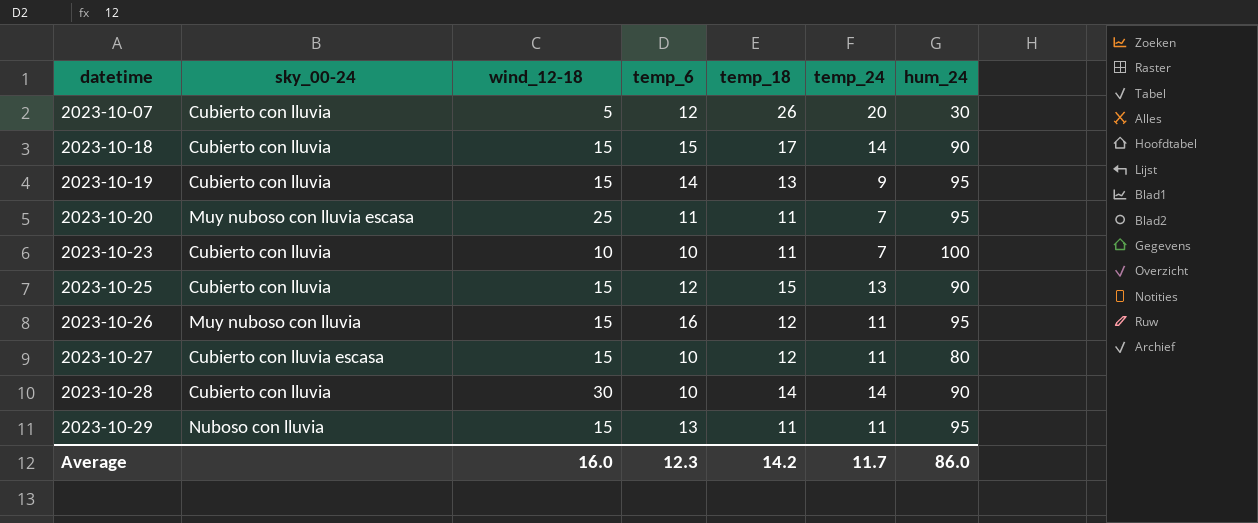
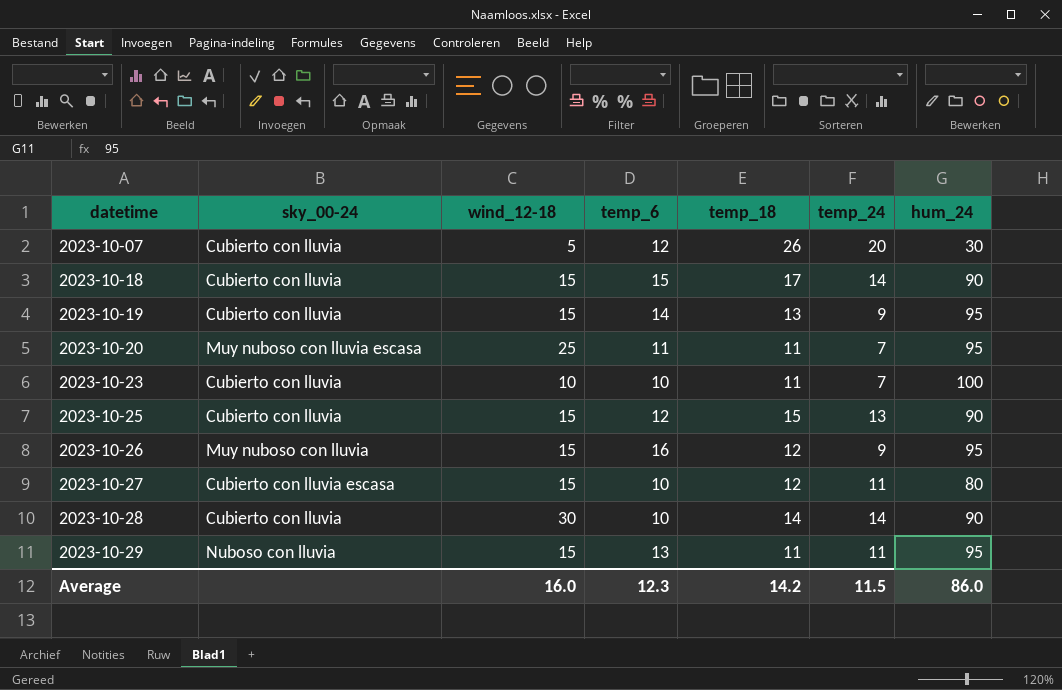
2023-10-26 | temp_24: 11 -> 9
Average | temp_24: 11.7 -> 11.5

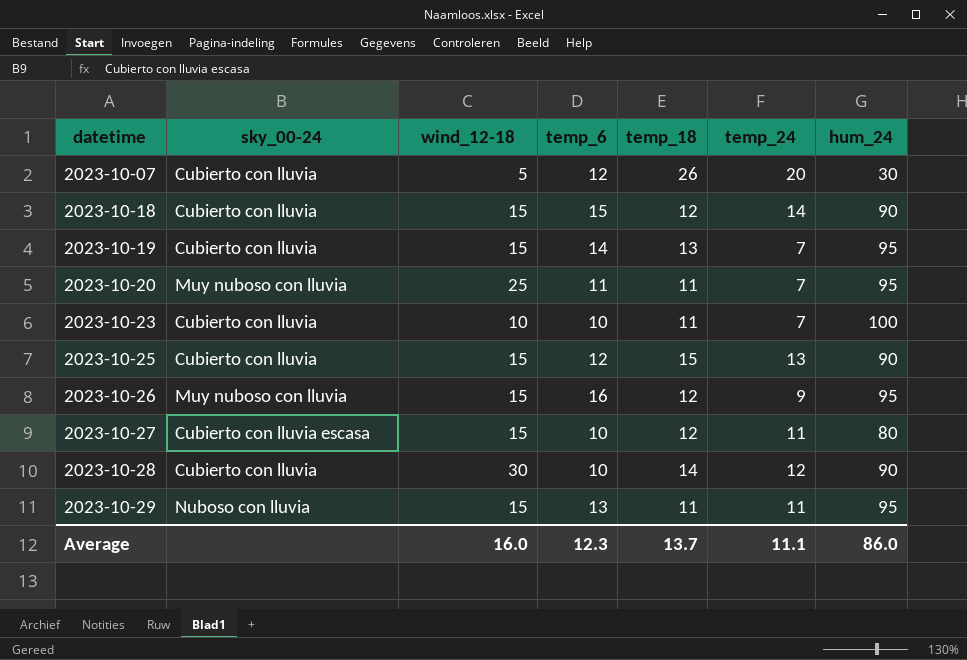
2023-10-18 | temp_18: 17 -> 12
2023-10-19 | temp_24: 9 -> 7
2023-10-20 | sky_00-24: Muy nuboso con lluvia escasa -> Muy nuboso con lluvia
2023-10-28 | temp_24: 14 -> 12
Average | temp_18: 14.2 -> 13.7
Average | temp_24: 11.5 -> 11.1

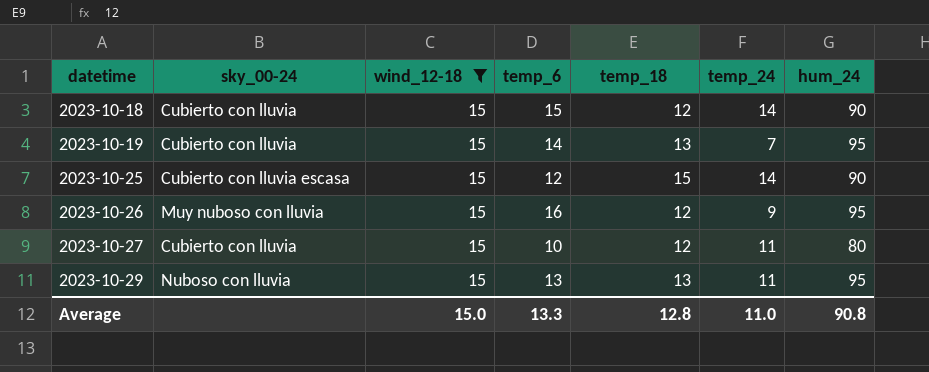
filter: none -> wind_12-18 = 15
2023-10-25 | sky_00-24: Cubierto con lluvia -> Cubierto con lluvia escasa
2023-10-25 | temp_24: 13 -> 14
2023-10-27 | sky_00-24: Cubierto con lluvia escasa -> Cubierto con lluvia
2023-10-29 | temp_18: 11 -> 13
Average | wind_12-18: 16.0 -> 15.0
Average | temp_6: 12.3 -> 13.3
Average | temp_18: 13.7 -> 12.8
Average | temp_24: 11.1 -> 11.0
Average | hum_24: 86.0 -> 90.8

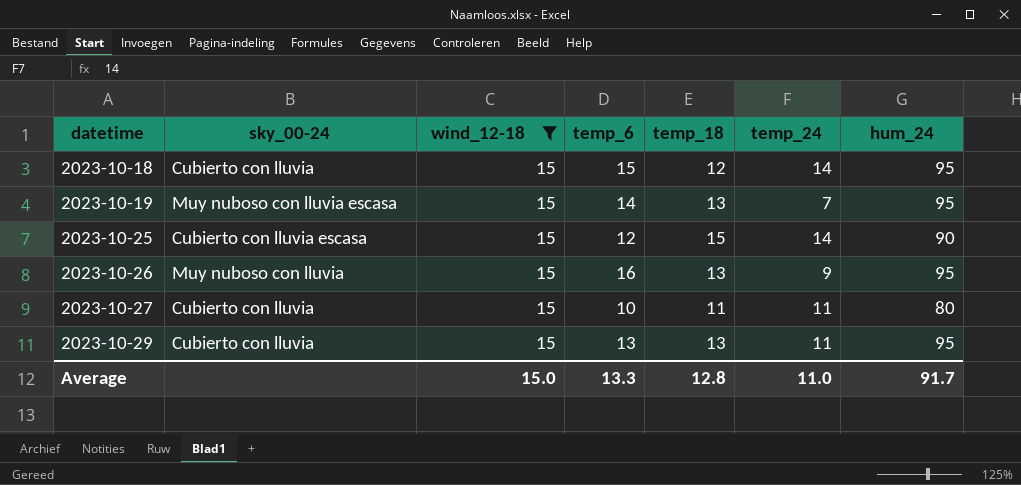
2023-10-18 | hum_24: 90 -> 95
2023-10-19 | sky_00-24: Cubierto con lluvia -> Muy nuboso con lluvia escasa
2023-10-26 | temp_18: 12 -> 13
2023-10-27 | temp_18: 12 -> 11
2023-10-29 | sky_00-24: Nuboso con lluvia -> Cubierto con lluvia
Average | hum_24: 90.8 -> 91.7

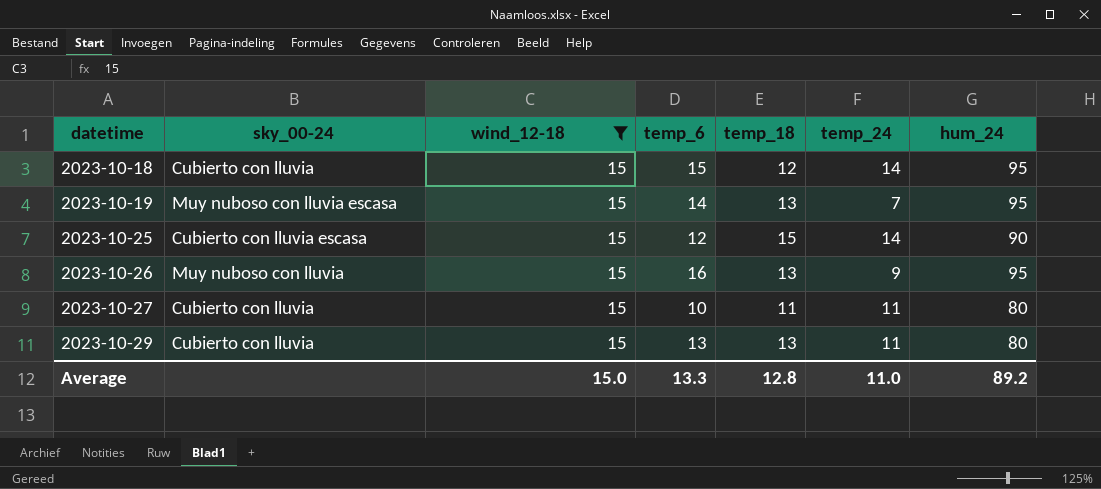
2023-10-29 | hum_24: 95 -> 80
Average | hum_24: 91.7 -> 89.2

